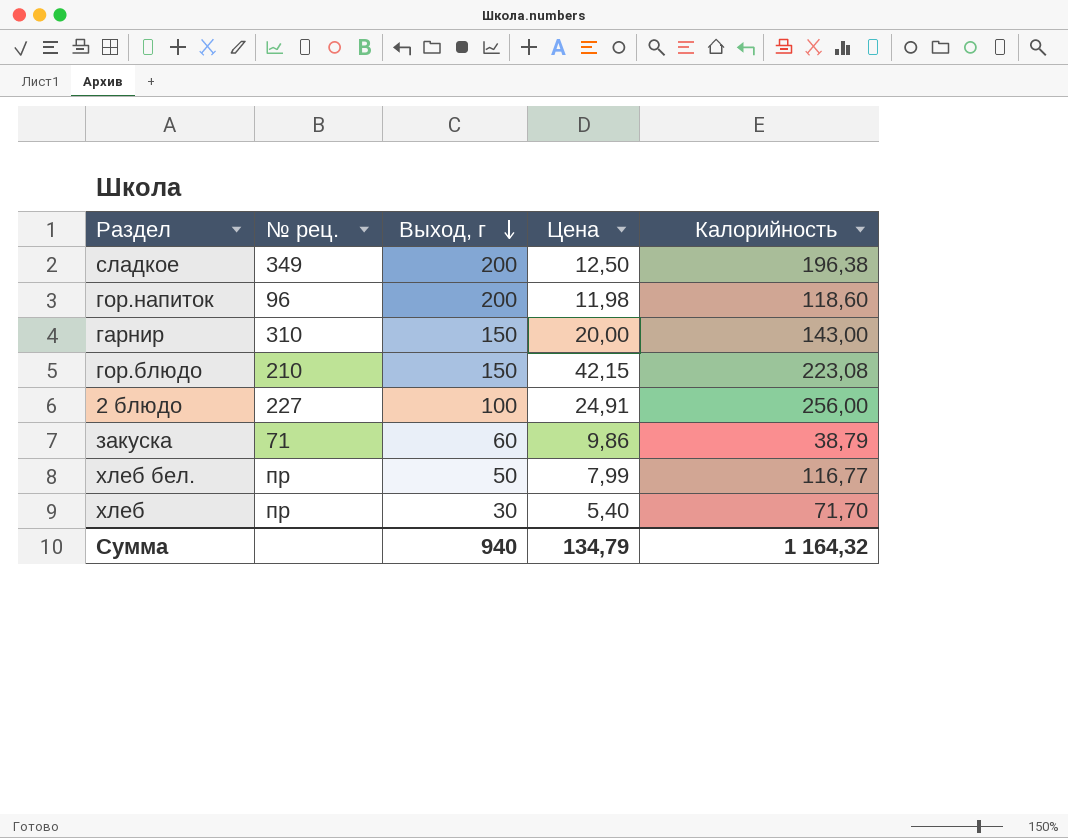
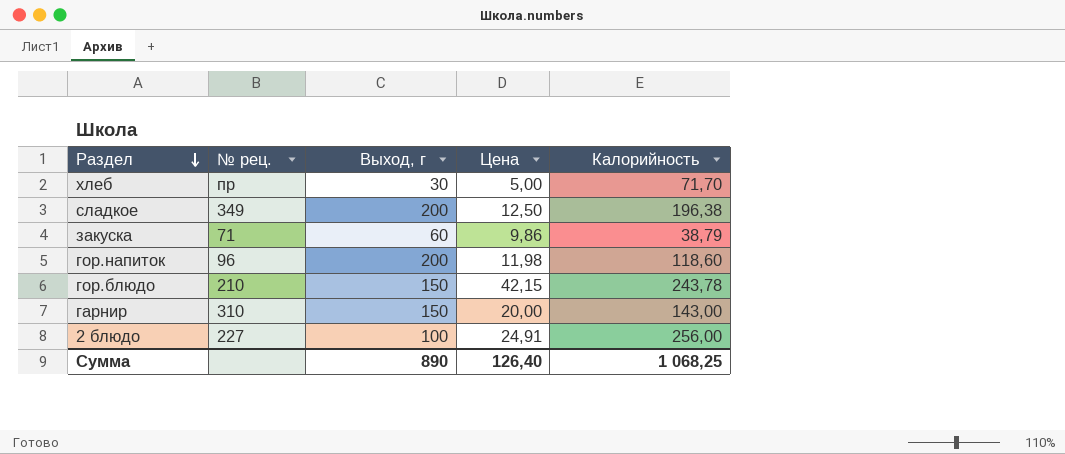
row order: Выход, г descending -> Раздел descending
row хлеб бел.: пр | 50 | 7,99 | 116,77 -> none
хлеб | Цена: 5,40 -> 5,00
гор.блюдо | Калорийность: 223,08 -> 243,78
Сумма | Выход, г: 940 -> 890
Сумма | Цена: 134,79 -> 126,40
Сумма | Калорийность: 1 164,32 -> 1 068,25

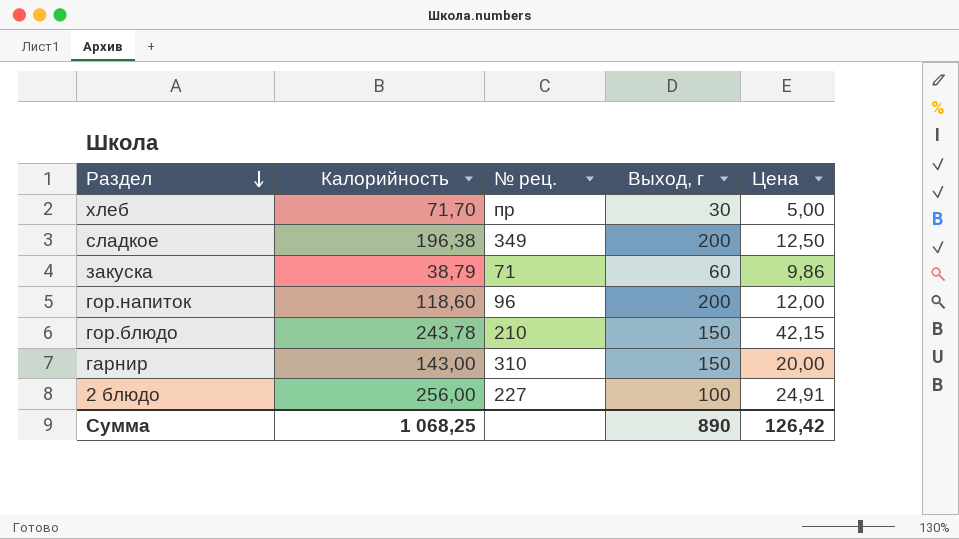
column Калорийность | position: 5 -> 2
гор.напиток | Цена: 11,98 -> 12,00
Сумма | Цена: 126,40 -> 126,42

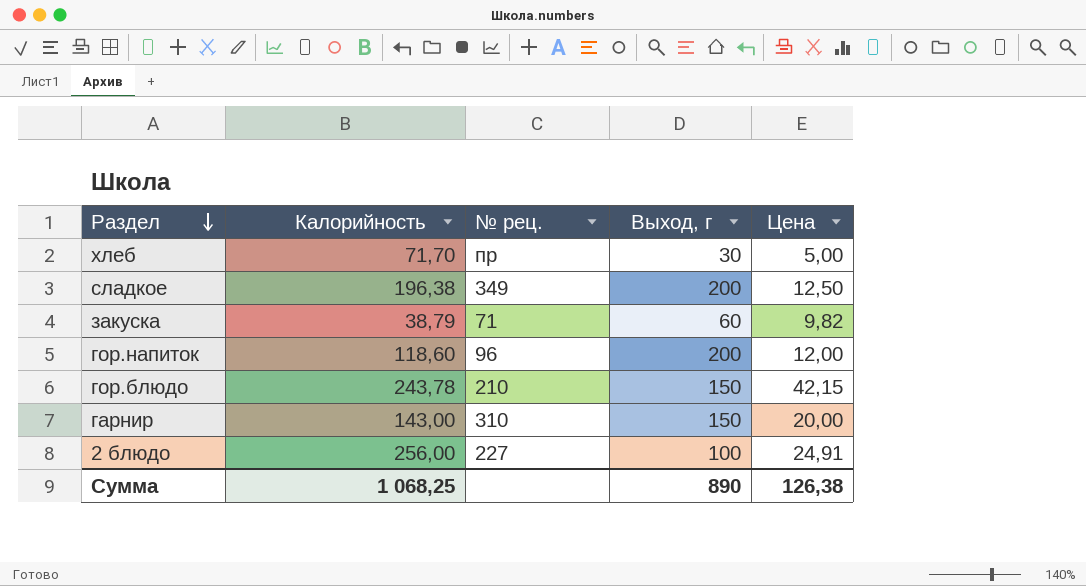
закуска | Цена: 9,86 -> 9,82
Сумма | Цена: 126,42 -> 126,38

